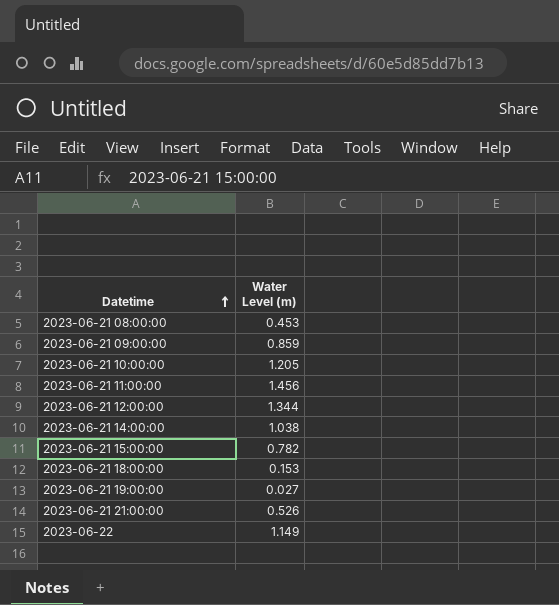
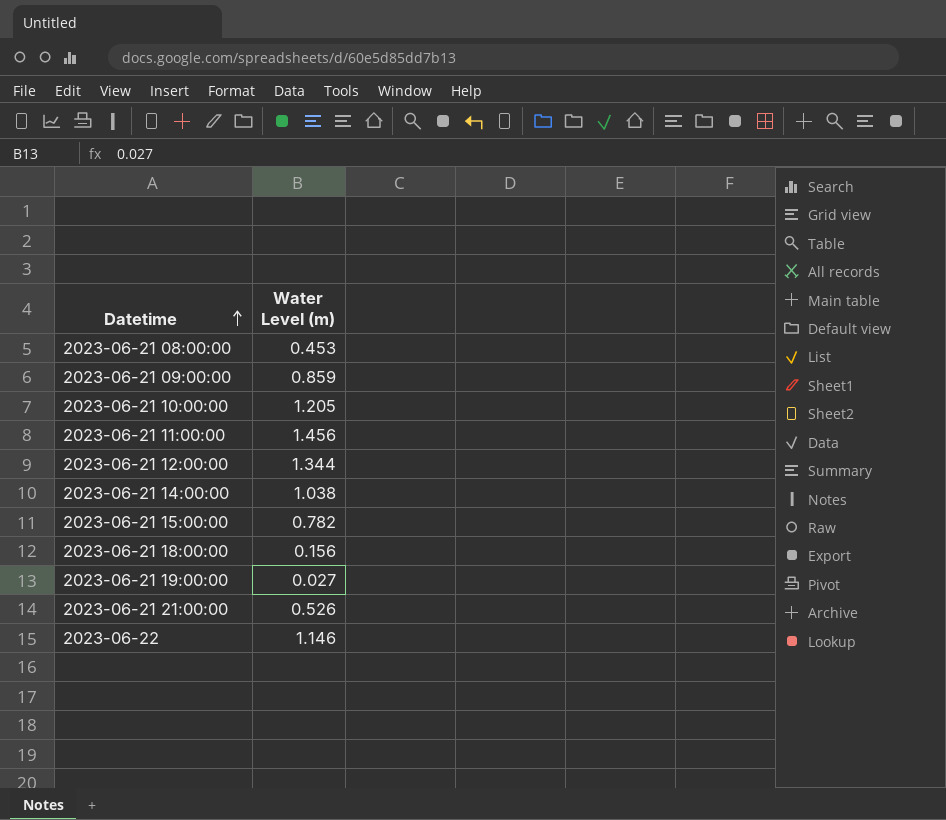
2023-06-21 18:00:00 | Water Level (m): 0.153 -> 0.156
2023-06-22 | Water Level (m): 1.149 -> 1.146

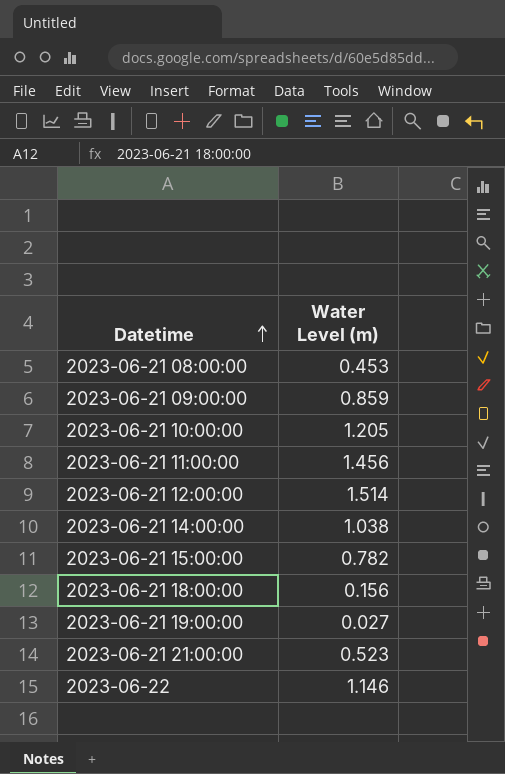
2023-06-21 12:00:00 | Water Level (m): 1.344 -> 1.514
2023-06-21 21:00:00 | Water Level (m): 0.526 -> 0.523

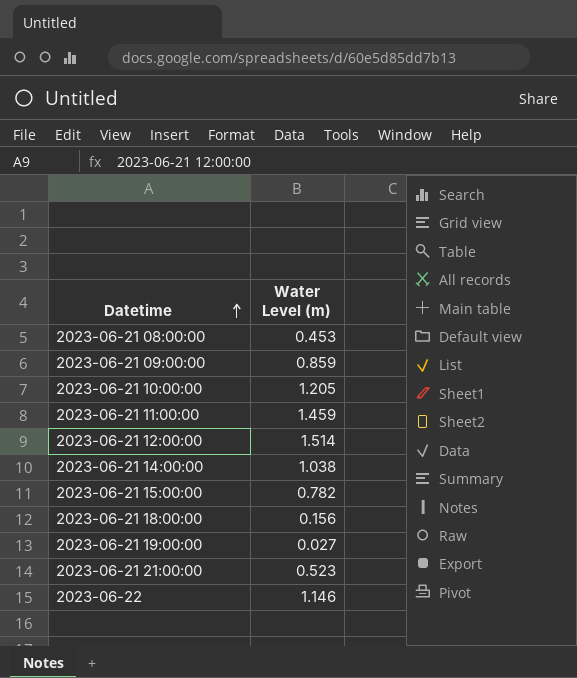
2023-06-21 11:00:00 | Water Level (m): 1.456 -> 1.459

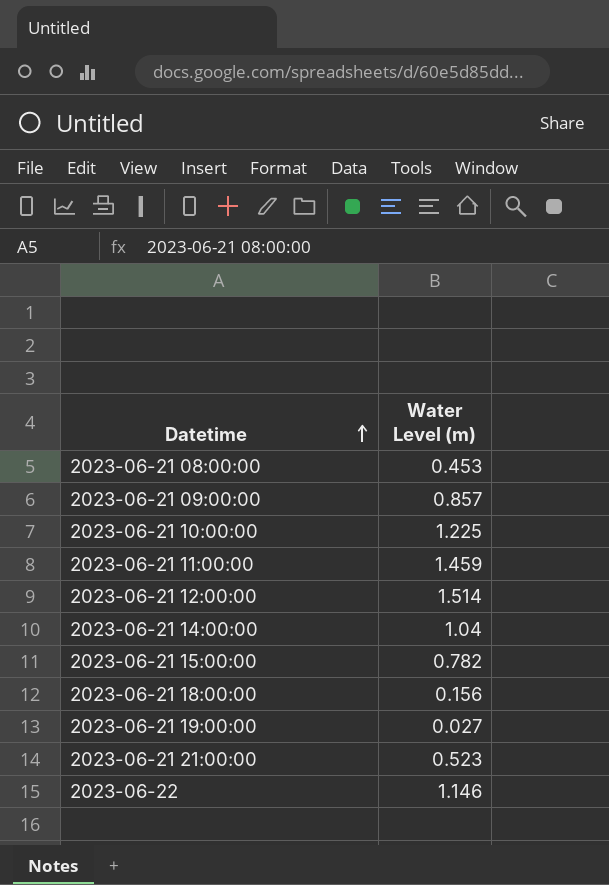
2023-06-21 09:00:00 | Water Level (m): 0.859 -> 0.857
2023-06-21 10:00:00 | Water Level (m): 1.205 -> 1.225
2023-06-21 14:00:00 | Water Level (m): 1.038 -> 1.04

